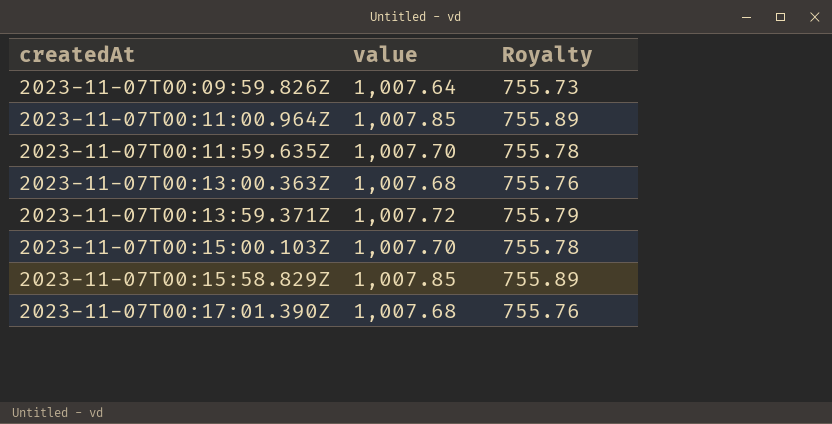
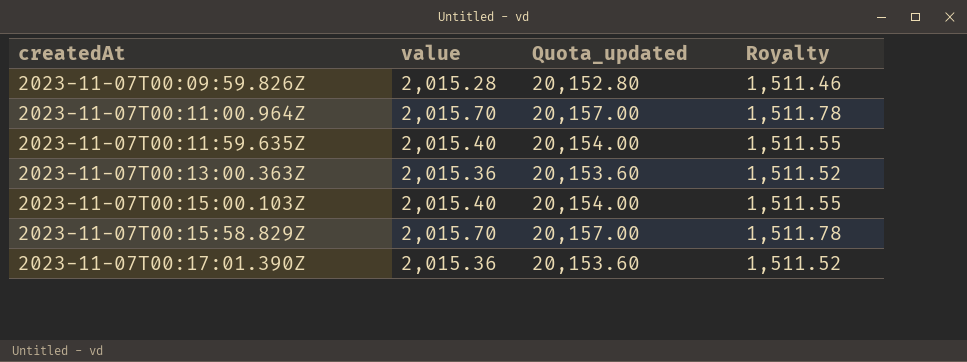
column Quota_updated | formula: none -> [value] * 10
row 2023-11-07T00:13:59.371Z: 1,007.72 | 755.79 -> none
2023-11-07T00:09:59.826Z | value: 1,007.64 -> 2,015.28
2023-11-07T00:09:59.826Z | Royalty: 755.73 -> 1,511.46
2023-11-07T00:11:00.964Z | value: 1,007.85 -> 2,015.70
2023-11-07T00:11:00.964Z | Royalty: 755.89 -> 1,511.78
2023-11-07T00:11:59.635Z | value: 1,007.70 -> 2,015.40
2023-11-07T00:11:59.635Z | Royalty: 755.78 -> 1,511.55
2023-11-07T00:13:00.363Z | value: 1,007.68 -> 2,015.36
2023-11-07T00:13:00.363Z | Royalty: 755.76 -> 1,511.52
2023-11-07T00:15:00.103Z | value: 1,007.70 -> 2,015.40
2023-11-07T00:15:00.103Z | Royalty: 755.78 -> 1,511.55
2023-11-07T00:15:58.829Z | value: 1,007.85 -> 2,015.70
2023-11-07T00:15:58.829Z | Royalty: 755.89 -> 1,511.78
2023-11-07T00:17:01.390Z | value: 1,007.68 -> 2,015.36
2023-11-07T00:17:01.390Z | Royalty: 755.76 -> 1,511.52

